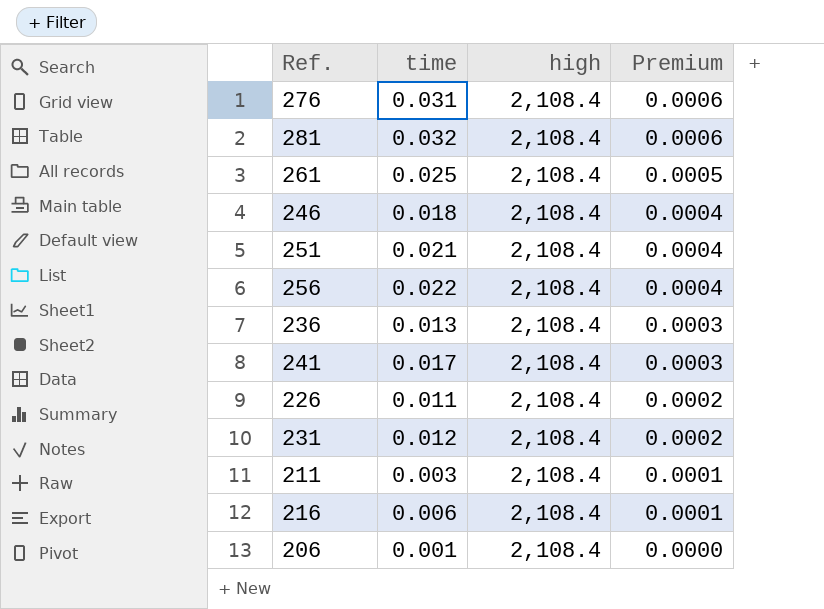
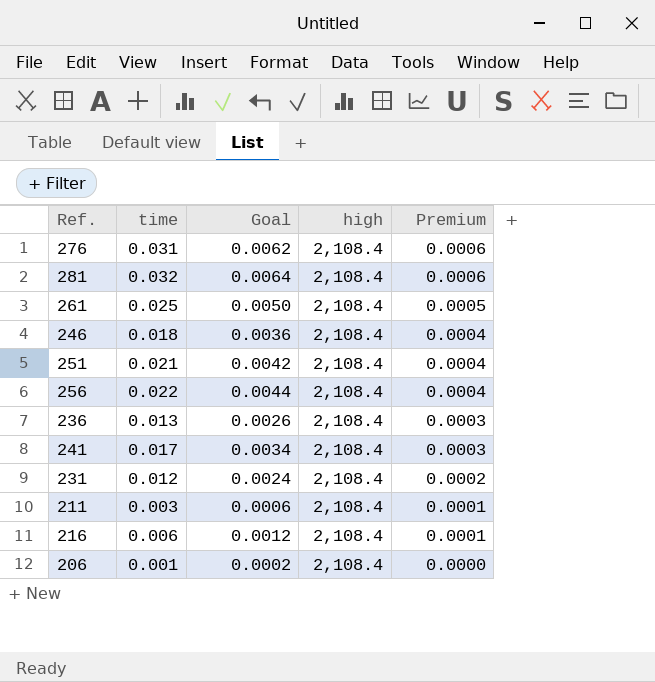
column Goal | formula: none -> [time] * 0.2
row 226: 0.011 | 2,108.4 | 0.0002 -> none

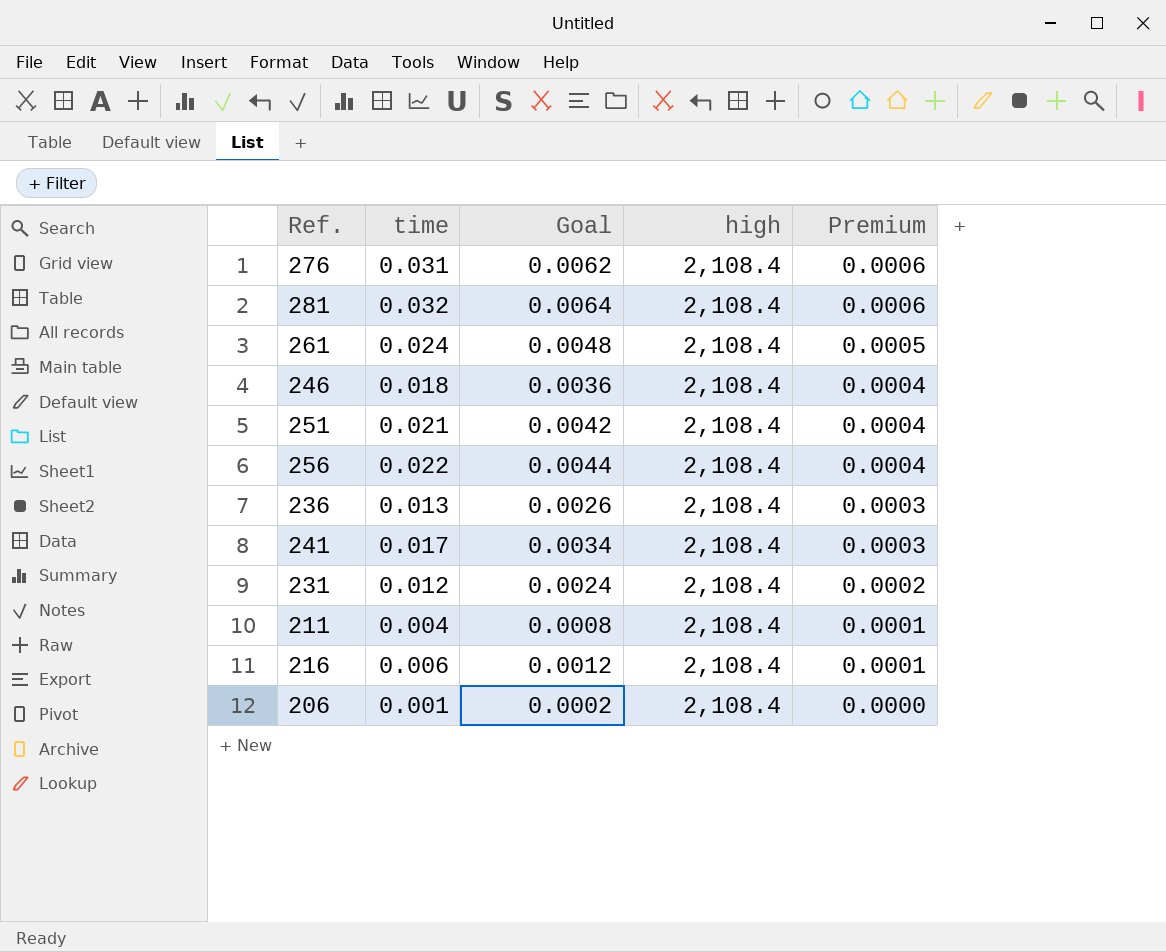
261 | time: 0.025 -> 0.024
261 | Goal: 0.0050 -> 0.0048
211 | time: 0.003 -> 0.004
211 | Goal: 0.0006 -> 0.0008

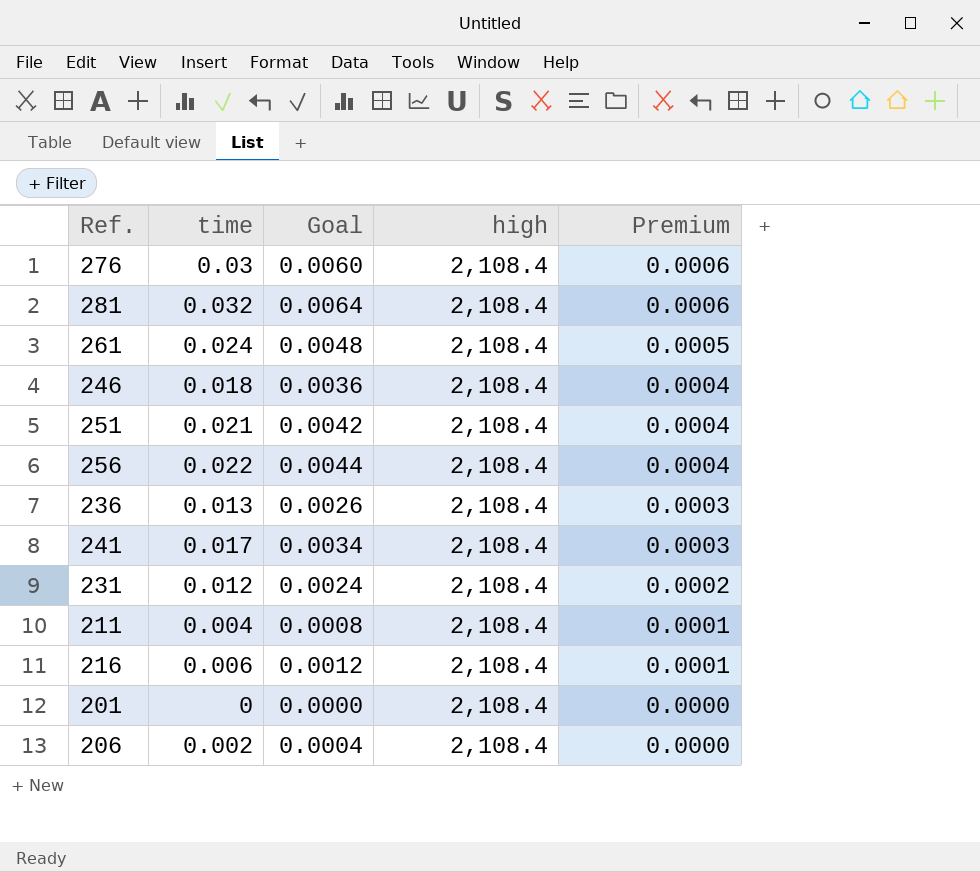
276 | time: 0.031 -> 0.03
276 | Goal: 0.0062 -> 0.0060
row 201: none -> 0 | 0.0000 | 2,108.4 | 0.0000
206 | time: 0.001 -> 0.002
206 | Goal: 0.0002 -> 0.0004

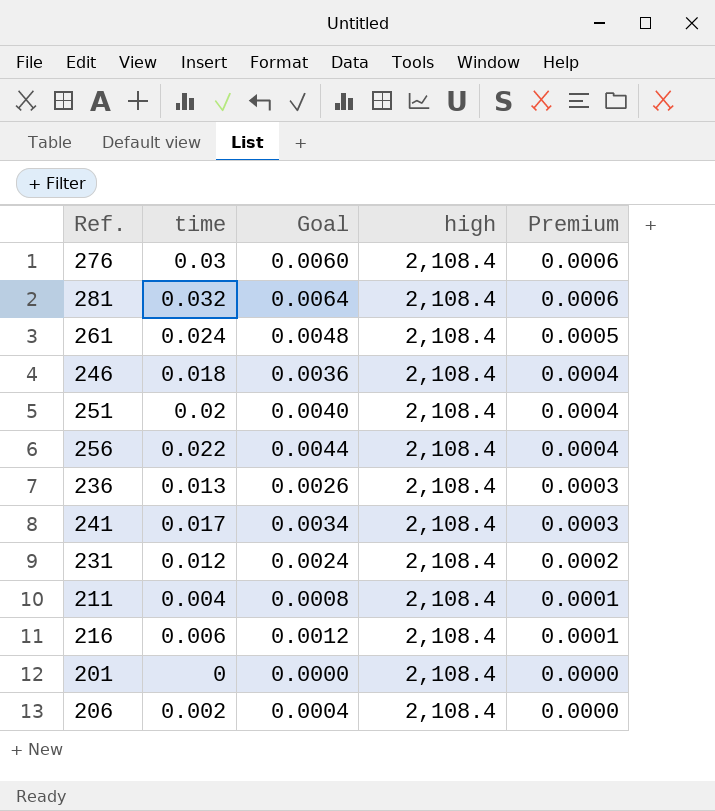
251 | time: 0.021 -> 0.02
251 | Goal: 0.0042 -> 0.0040

